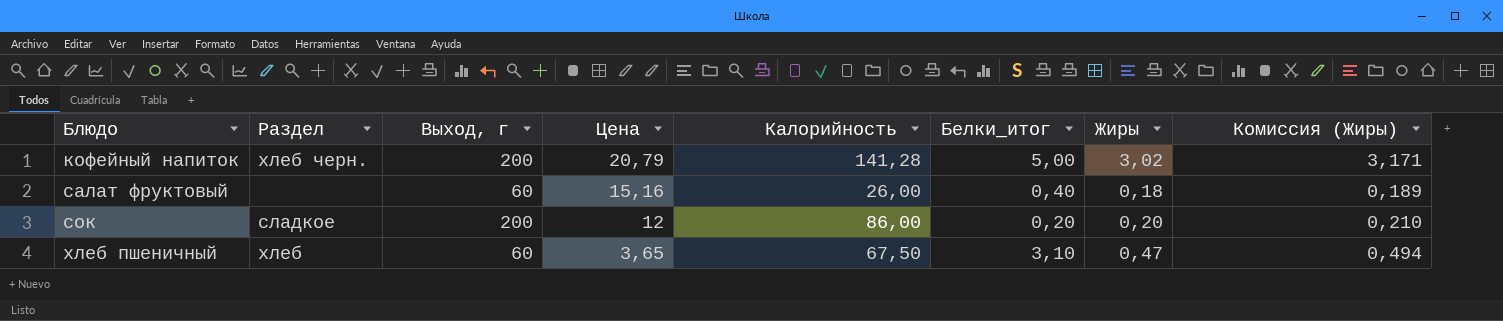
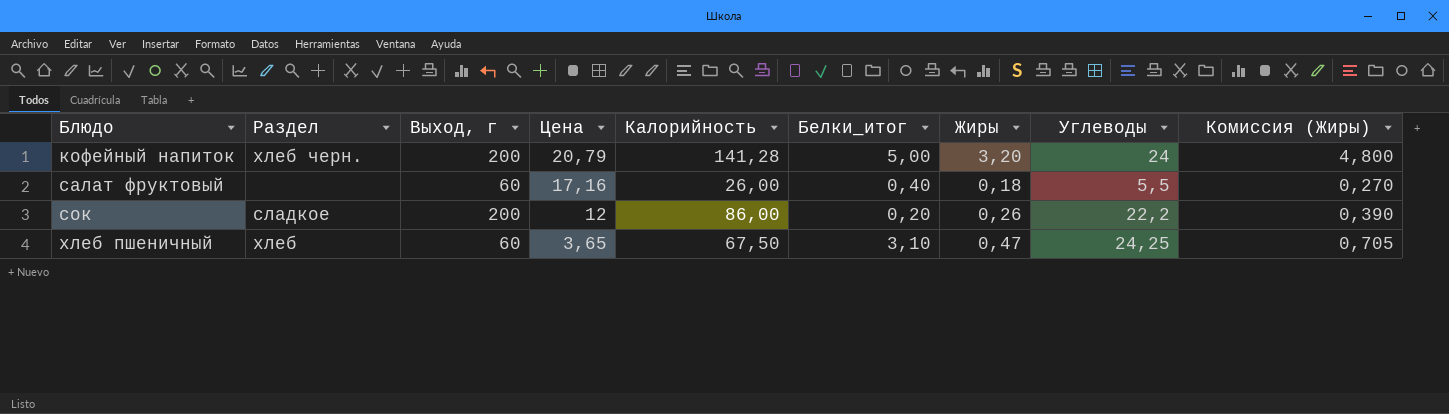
column Углеводы | position: none -> 8
column Комиссия (Жиры) | formula: [Жиры] * 1,05 -> [Жиры] * 1,5
кофейный напиток | Жиры: 3,02 -> 3,20
салат фруктовый | Цена: 15,16 -> 17,16
сок | Жиры: 0,20 -> 0,26

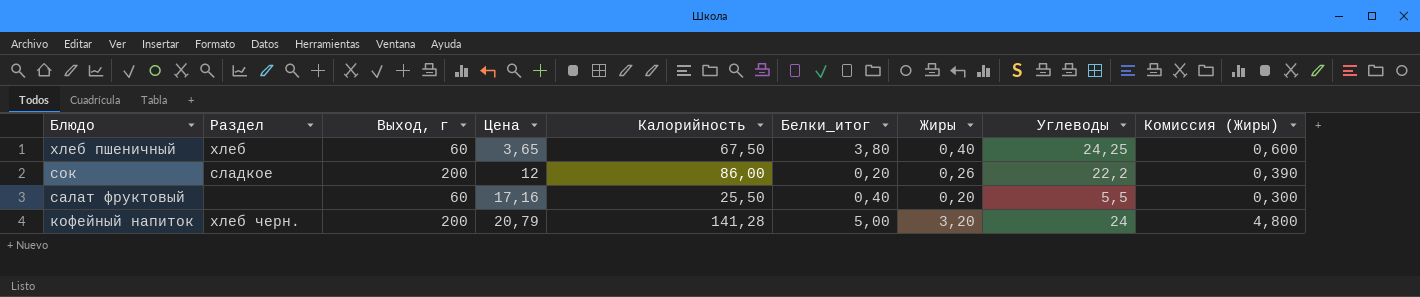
row order: Блюдо ascending -> Блюдо descending
хлеб пшеничный | Белки_итог: 3,10 -> 3,80
хлеб пшеничный | Жиры: 0,47 -> 0,40
хлеб пшеничный | Комиссия (Жиры): 0,705 -> 0,600
салат фруктовый | Калорийность: 26,00 -> 25,50
салат фруктовый | Жиры: 0,18 -> 0,20
салат фруктовый | Комиссия (Жиры): 0,270 -> 0,300

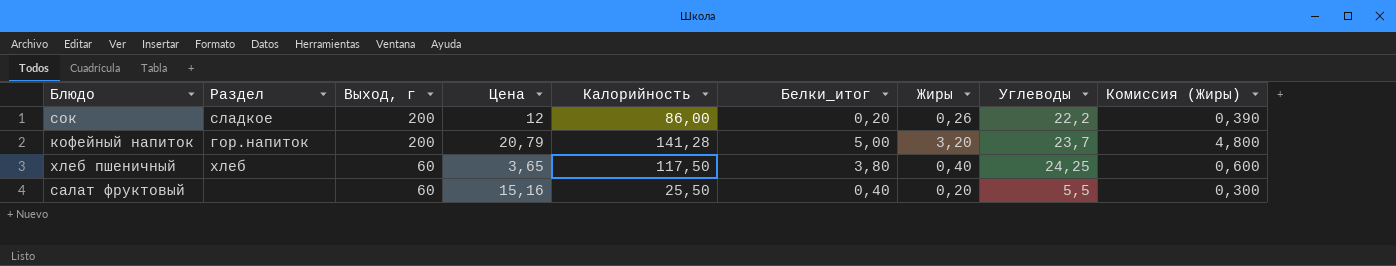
row order: Блюдо descending -> Выход, г descending
кофейный напиток | Раздел: хлеб черн. -> гор.напиток
кофейный напиток | Углеводы: 24 -> 23,7
хлеб пшеничный | Калорийность: 67,50 -> 117,50
салат фруктовый | Цена: 17,16 -> 15,16

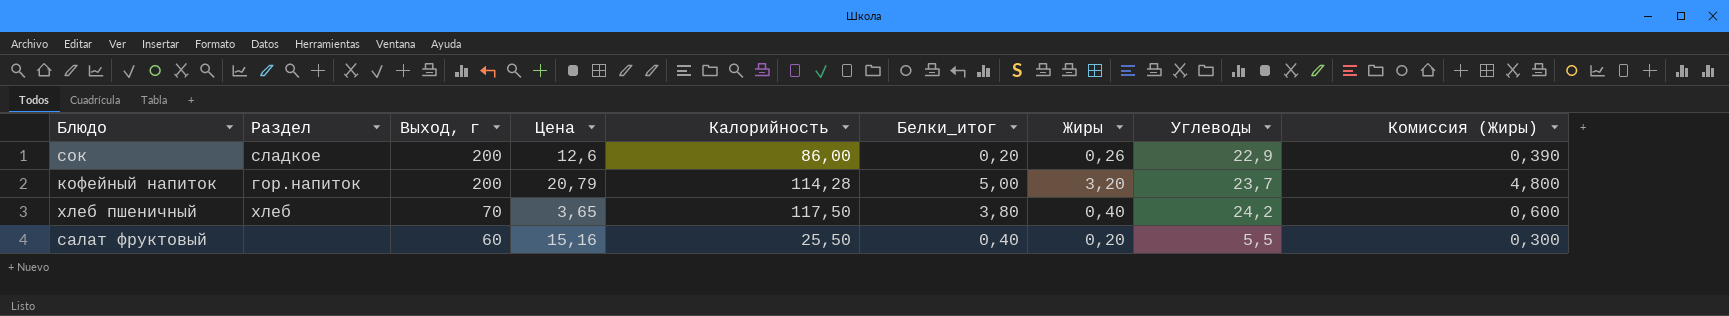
сок | Цена: 12 -> 12,6
сок | Углеводы: 22,2 -> 22,9
кофейный напиток | Калорийность: 141,28 -> 114,28
хлеб пшеничный | Выход, г: 60 -> 70
хлеб пшеничный | Углеводы: 24,25 -> 24,2

